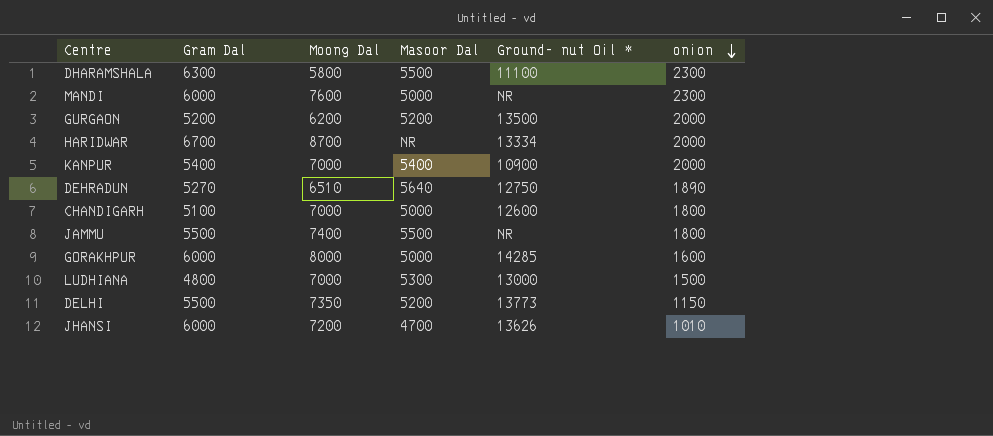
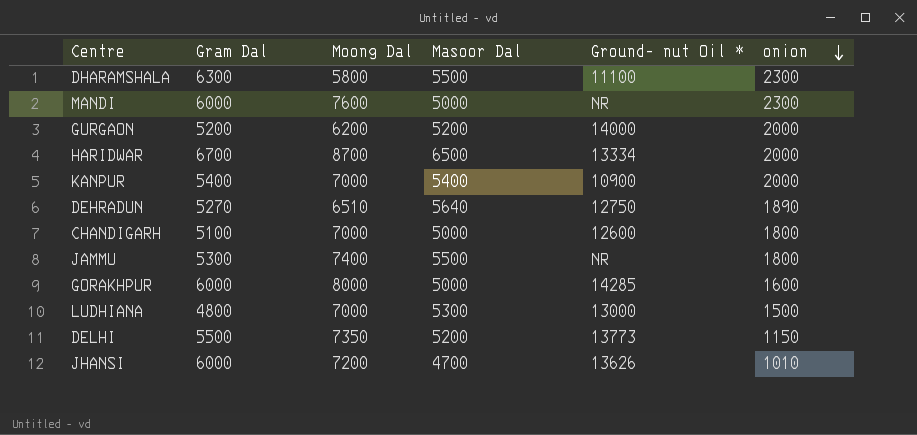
GURGAON | Ground- nut Oil *: 13500 -> 14000
HARIDWAR | Masoor Dal: NR -> 6500
JAMMU | Gram Dal: 5500 -> 5300

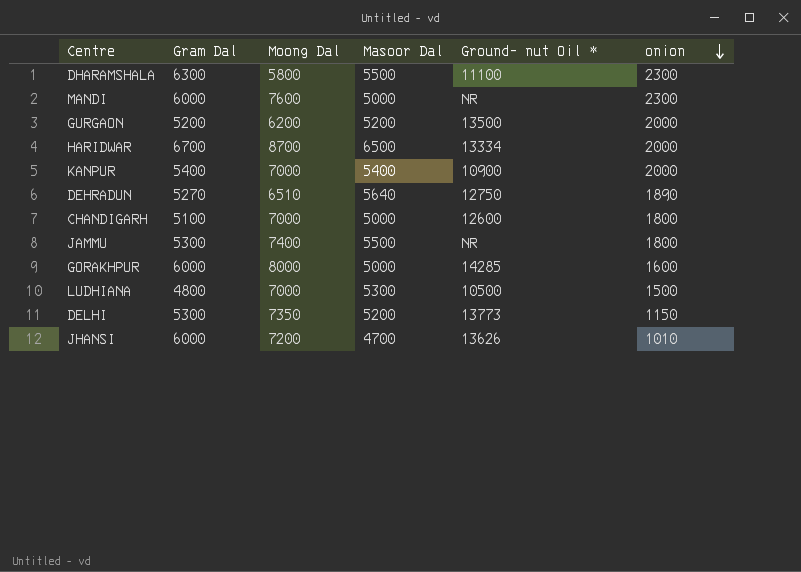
GURGAON | Ground- nut Oil *: 14000 -> 13500
LUDHIANA | Ground- nut Oil *: 13000 -> 10500
DELHI | Gram Dal: 5500 -> 5300

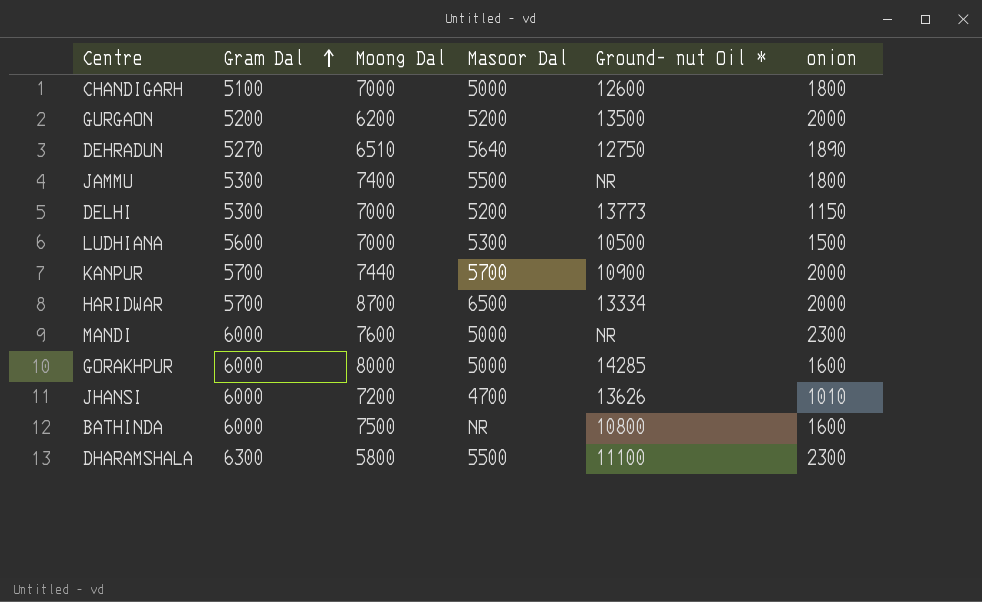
row order: onion descending -> Gram Dal ascending
DELHI | Moong Dal: 7350 -> 7000
LUDHIANA | Gram Dal: 4800 -> 5600
KANPUR | Gram Dal: 5400 -> 5700
KANPUR | Moong Dal: 7000 -> 7440
KANPUR | Masoor Dal: 5400 -> 5700
HARIDWAR | Gram Dal: 6700 -> 5700
row BATHINDA: none -> 6000 | 7500 | NR | 10800 | 1600

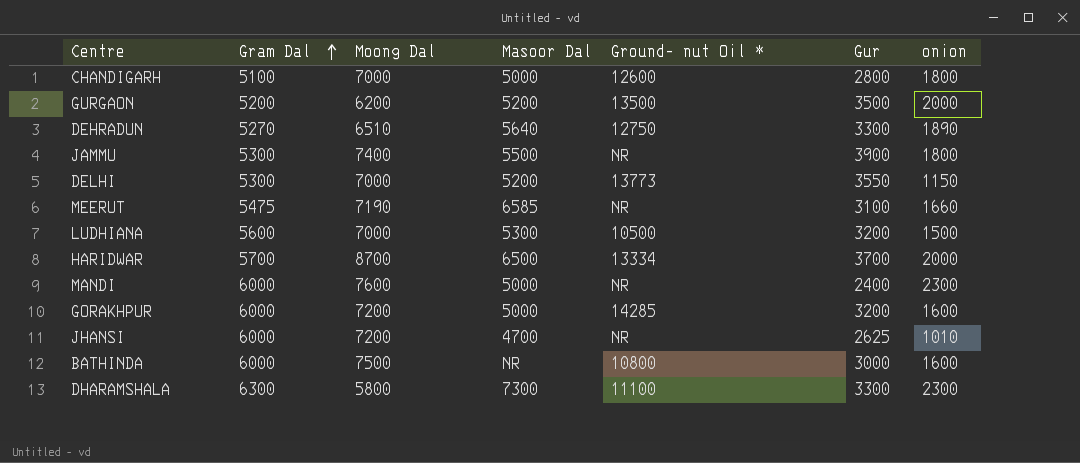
column Gur | position: none -> 6
row KANPUR: 5700 | 7440 | 5700 | 10900 | 2000 -> none
row MEERUT: none -> 5475 | 7190 | 6585 | NR | 3100 | 1660
GORAKHPUR | Moong Dal: 8000 -> 7200
JHANSI | Ground- nut Oil *: 13626 -> NR
DHARAMSHALA | Masoor Dal: 5500 -> 7300

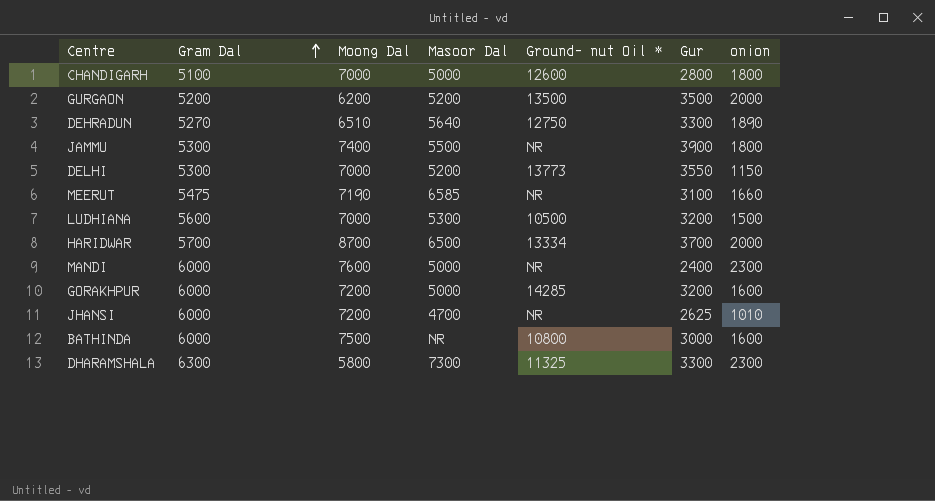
DHARAMSHALA | Ground- nut Oil *: 11100 -> 11325

